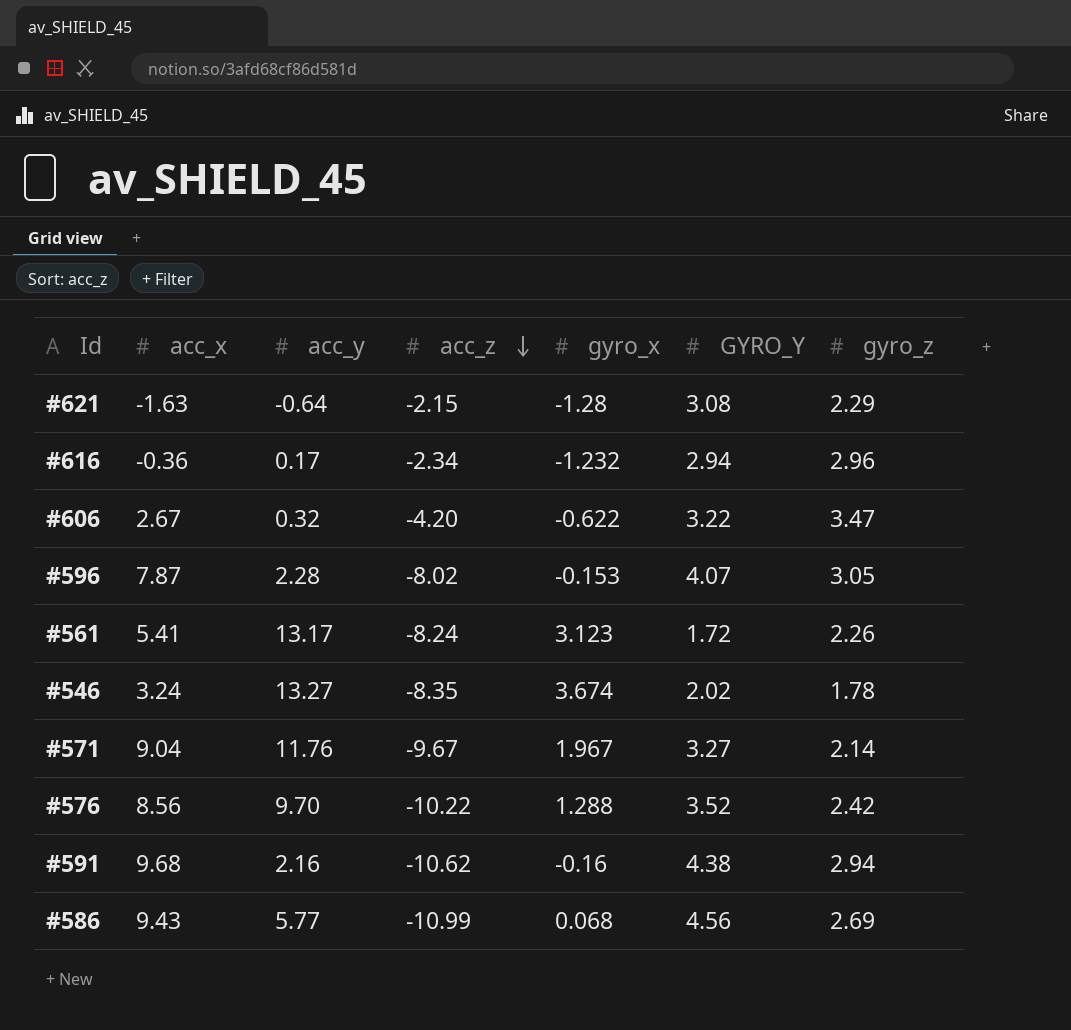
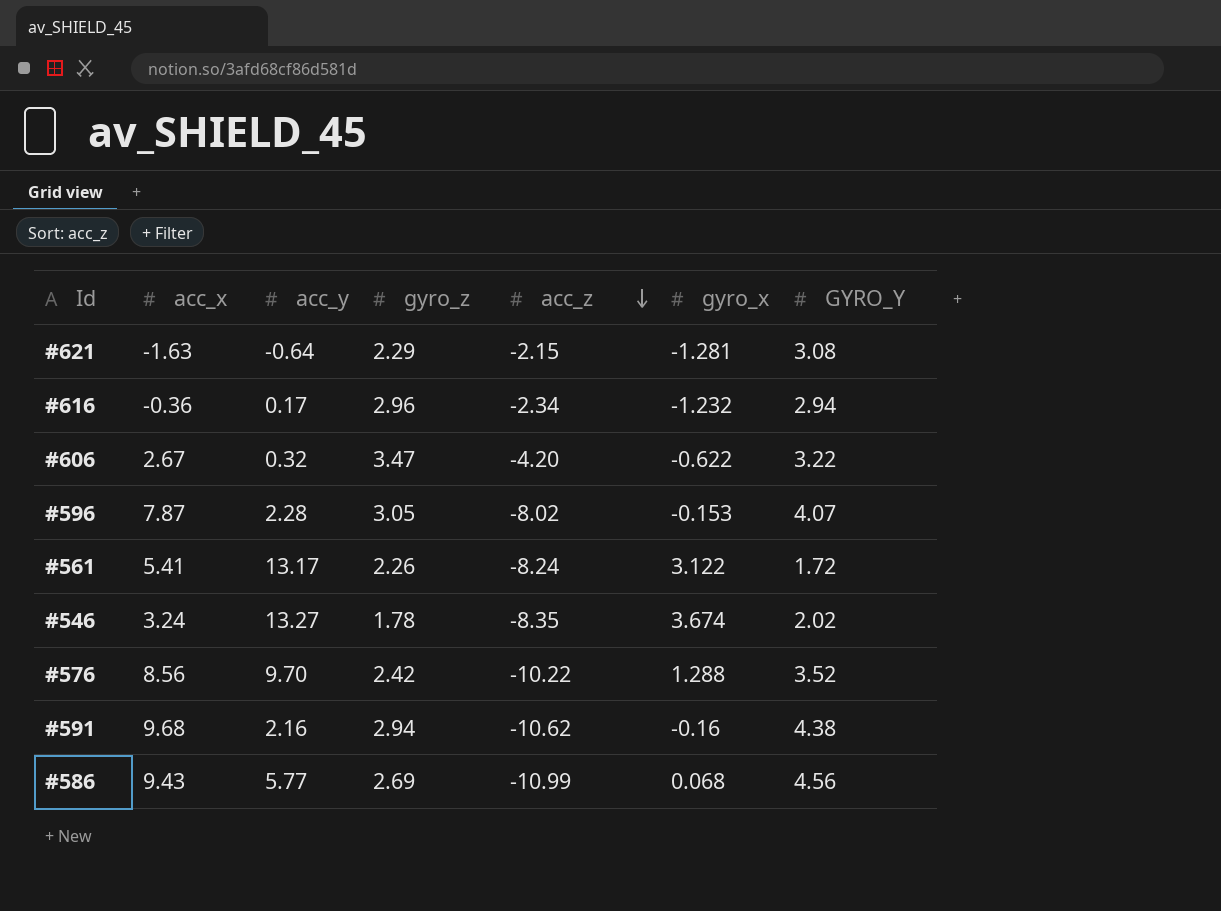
column gyro_z | position: 7 -> 4
row #571: 9.04 | 11.76 | -9.67 | 1.967 | 3.27 | 2.14 -> none
#621 | gyro_x: -1.28 -> -1.281
#561 | gyro_x: 3.123 -> 3.122

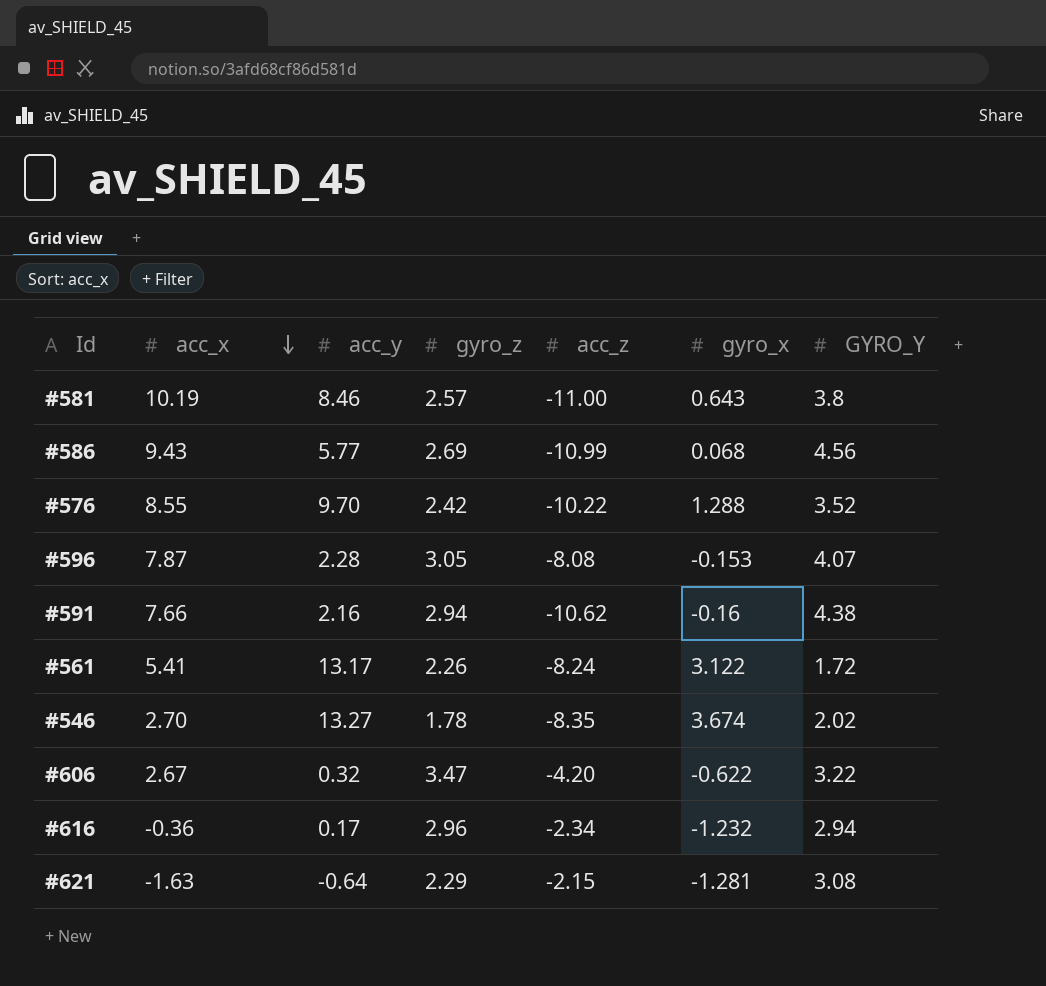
row order: acc_z descending -> acc_x descending
row #581: none -> 10.19 | 8.46 | 2.57 | -11.00 | 0.643 | 3.8
#576 | acc_x: 8.56 -> 8.55
#596 | acc_z: -8.02 -> -8.08
#591 | acc_x: 9.68 -> 7.66
#546 | acc_x: 3.24 -> 2.70

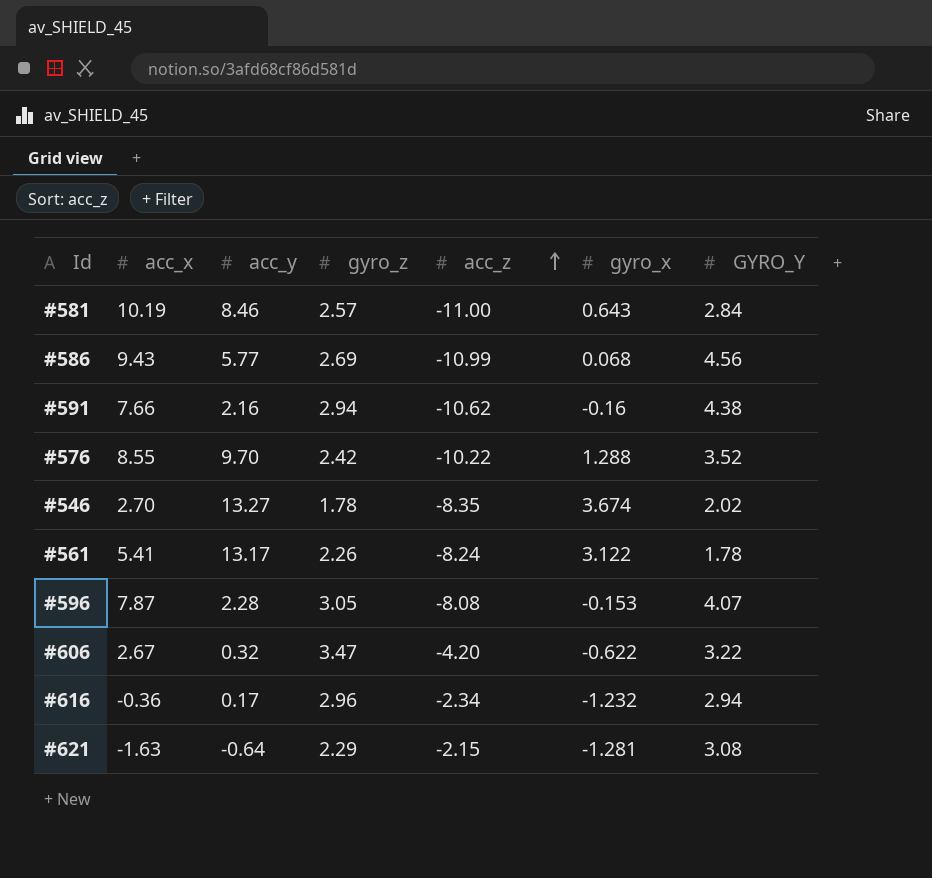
row order: acc_x descending -> acc_z ascending
#581 | GYRO_Y: 3.8 -> 2.84
#561 | GYRO_Y: 1.72 -> 1.78

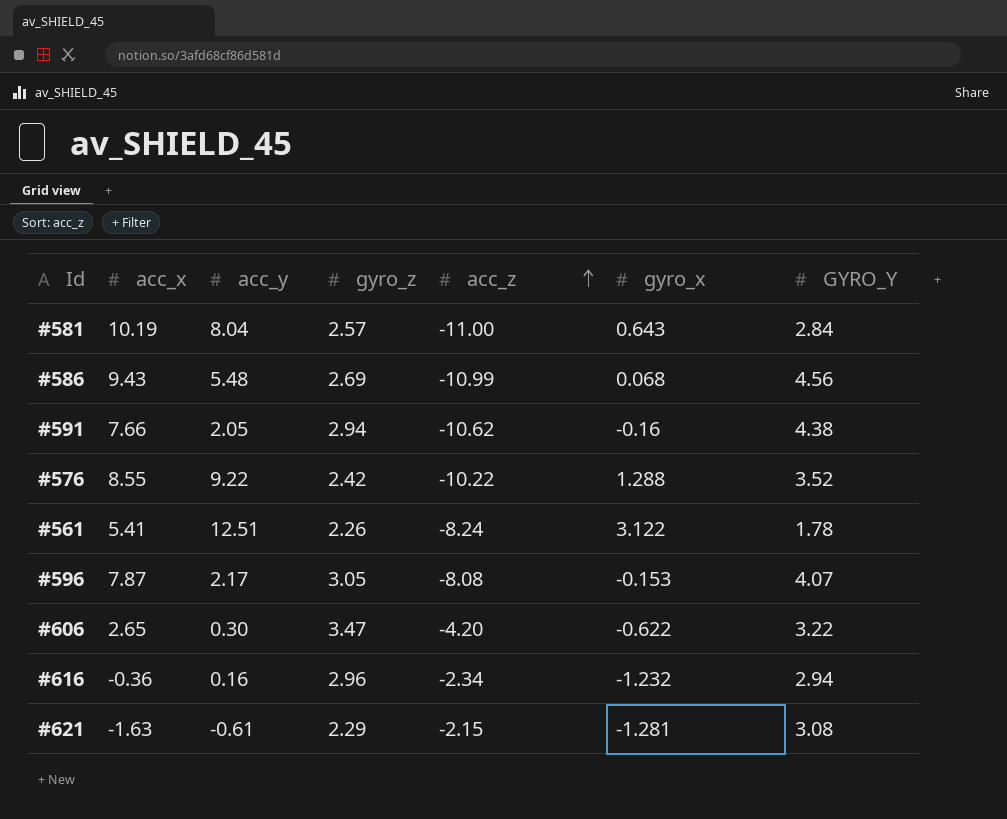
row #546: 2.70 | 13.27 | 1.78 | -8.35 | 3.674 | 2.02 -> none
#581 | acc_y: 8.46 -> 8.04
#586 | acc_y: 5.77 -> 5.48
#591 | acc_y: 2.16 -> 2.05
#576 | acc_y: 9.70 -> 9.22
#561 | acc_y: 13.17 -> 12.51
#596 | acc_y: 2.28 -> 2.17
#606 | acc_x: 2.67 -> 2.65
#606 | acc_y: 0.32 -> 0.30
#616 | acc_y: 0.17 -> 0.16
#621 | acc_y: -0.64 -> -0.61

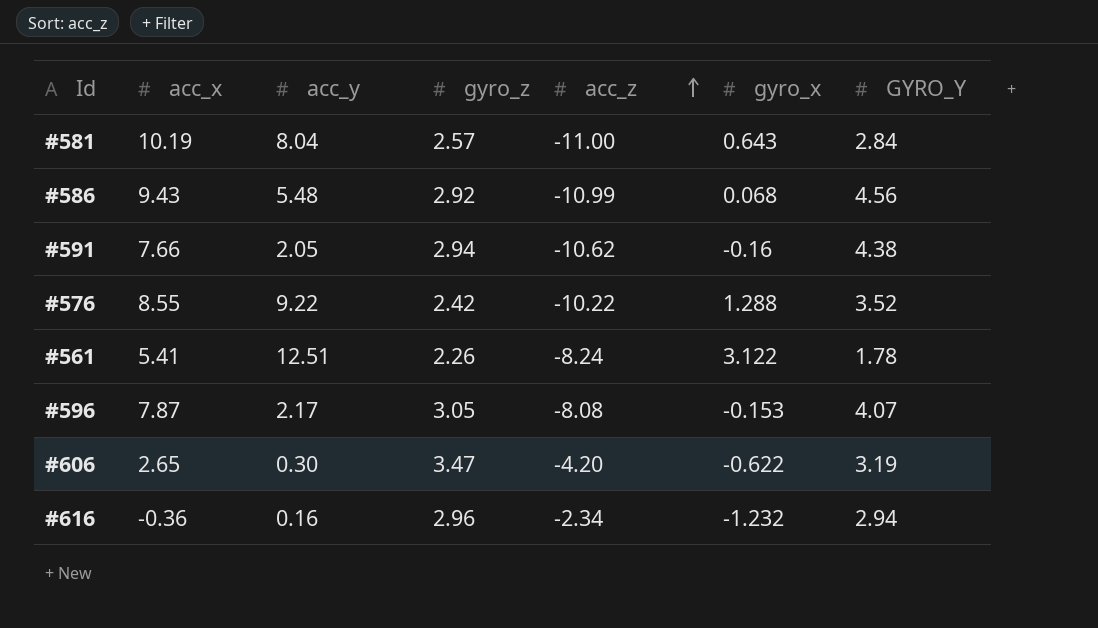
row #621: -1.63 | -0.61 | 2.29 | -2.15 | -1.281 | 3.08 -> none
#586 | gyro_z: 2.69 -> 2.92
#606 | GYRO_Y: 3.22 -> 3.19

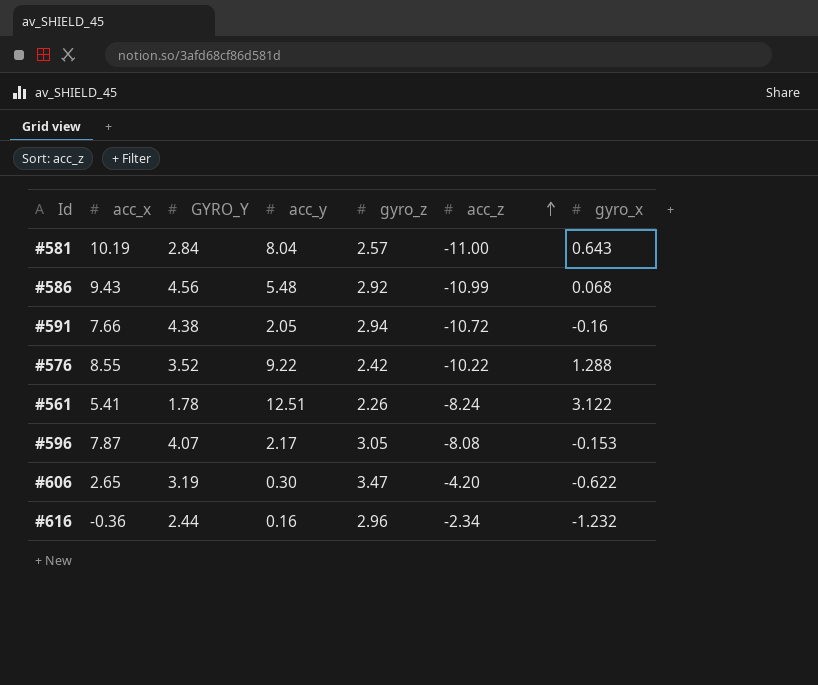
column GYRO_Y | position: 7 -> 3
#591 | acc_z: -10.62 -> -10.72
#616 | GYRO_Y: 2.94 -> 2.44

